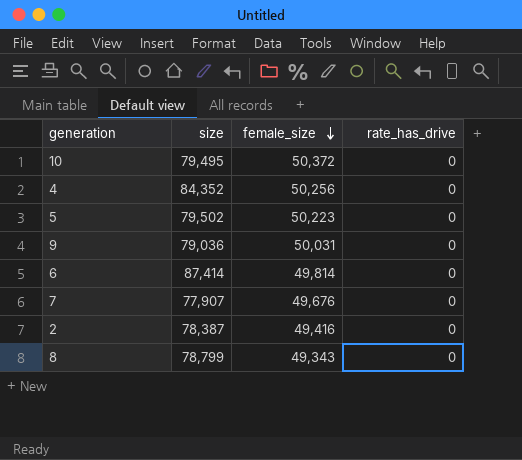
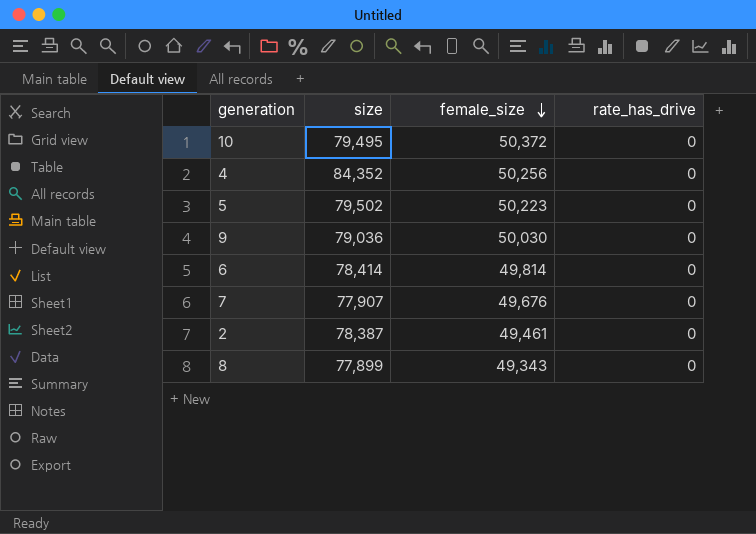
9 | female_size: 50,031 -> 50,030
6 | size: 87,414 -> 78,414
2 | female_size: 49,416 -> 49,461
8 | size: 78,799 -> 77,899

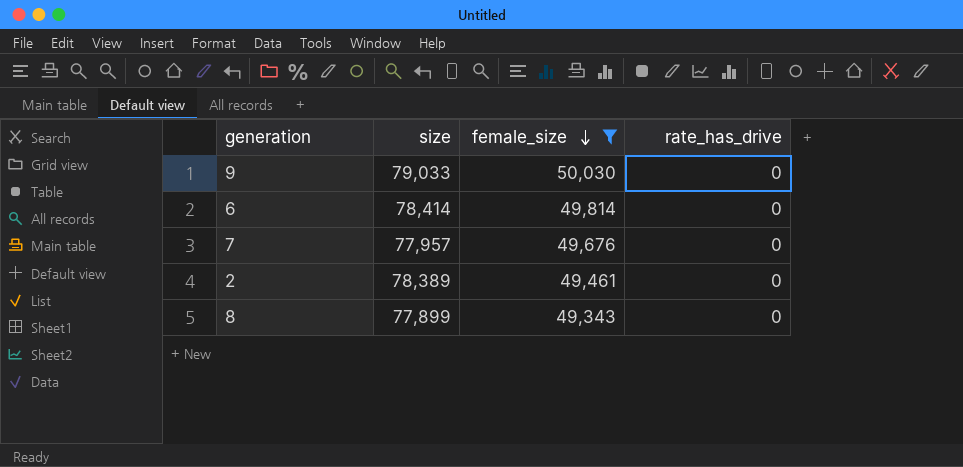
filter: none -> female_size <= 50,030
9 | size: 79,036 -> 79,033
7 | size: 77,907 -> 77,957
2 | size: 78,387 -> 78,389

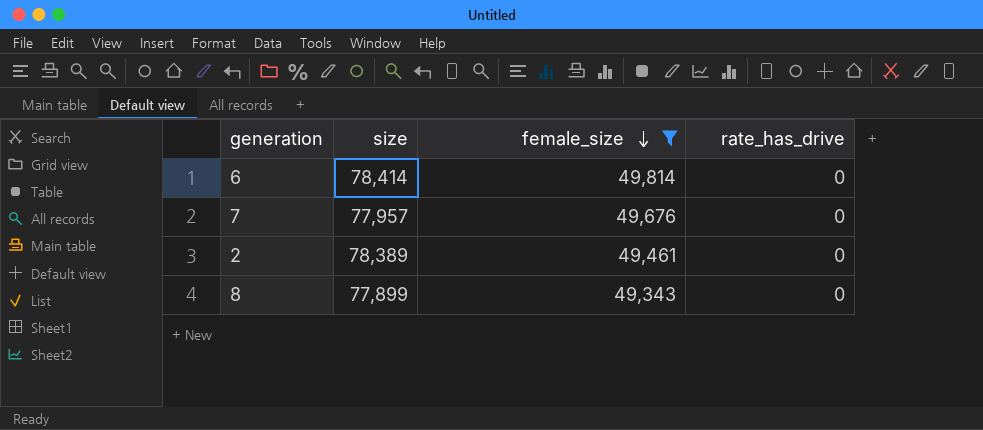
row 9: 79,033 | 50,030 | 0 -> none

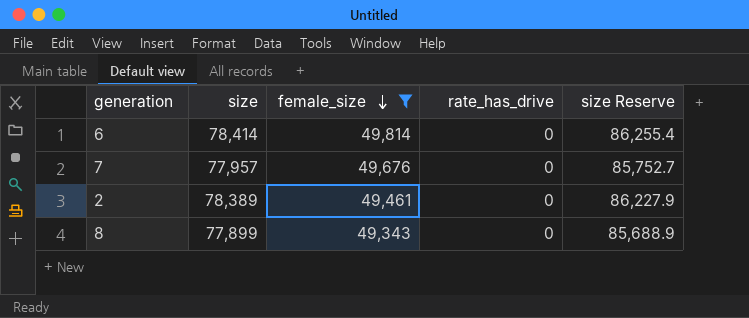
column size Reserve | formula: none -> [size] * 1.1

